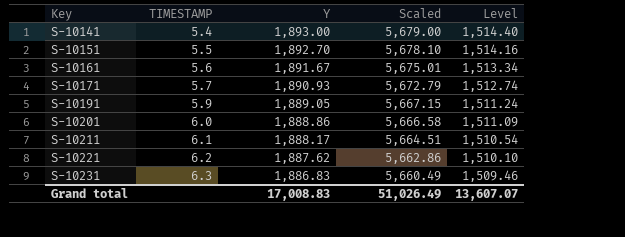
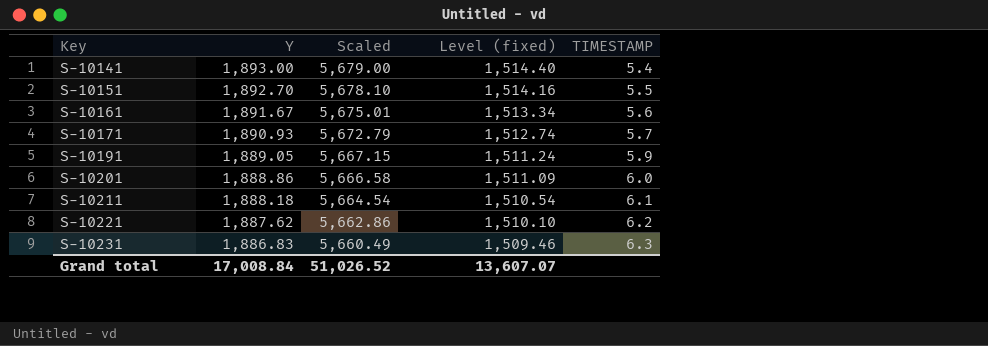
column name: Level -> Level (fixed)
column TIMESTAMP | position: 2 -> 5
S-10211 | Y: 1,888.17 -> 1,888.18
S-10211 | Scaled: 5,664.51 -> 5,664.54
Grand total | Y: 17,008.83 -> 17,008.84
Grand total | Scaled: 51,026.49 -> 51,026.52

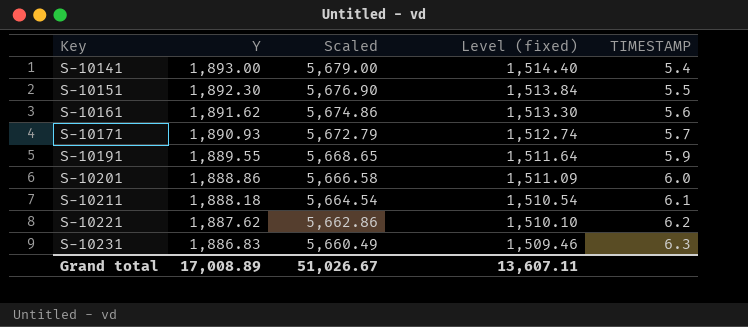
S-10151 | Y: 1,892.70 -> 1,892.30
S-10151 | Scaled: 5,678.10 -> 5,676.90
S-10151 | Level (fixed): 1,514.16 -> 1,513.84
S-10161 | Y: 1,891.67 -> 1,891.62
S-10161 | Scaled: 5,675.01 -> 5,674.86
S-10161 | Level (fixed): 1,513.34 -> 1,513.30
S-10191 | Y: 1,889.05 -> 1,889.55
S-10191 | Scaled: 5,667.15 -> 5,668.65
S-10191 | Level (fixed): 1,511.24 -> 1,511.64
Grand total | Y: 17,008.84 -> 17,008.89
Grand total | Scaled: 51,026.52 -> 51,026.67
Grand total | Level (fixed): 13,607.07 -> 13,607.11

